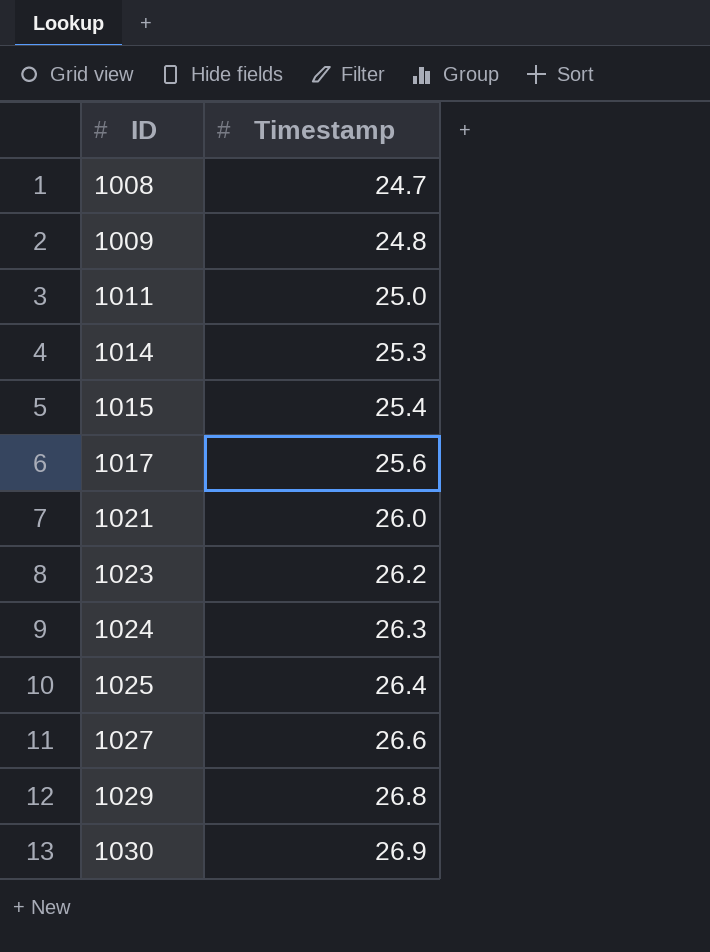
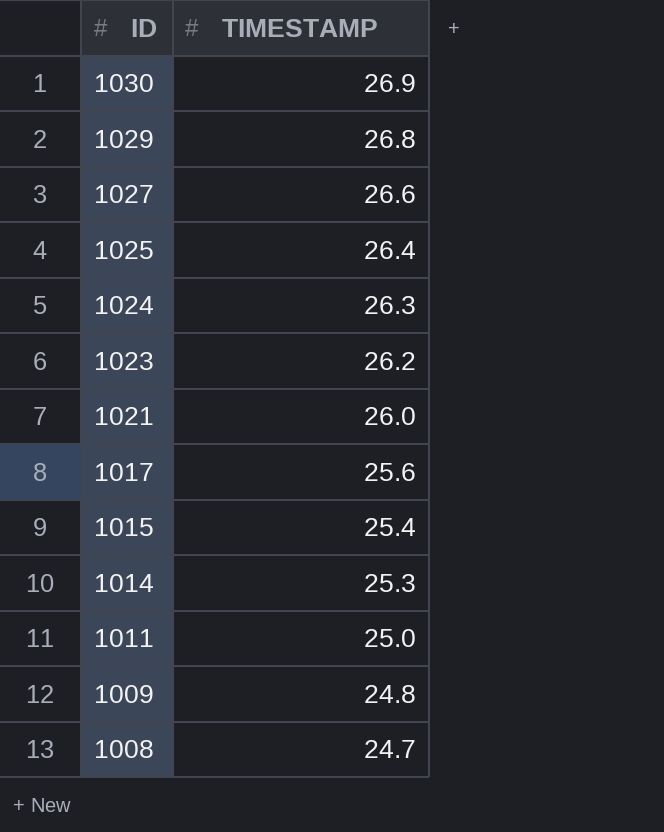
row order: ID ascending -> ID descending
column name: Timestamp -> TIMESTAMP

